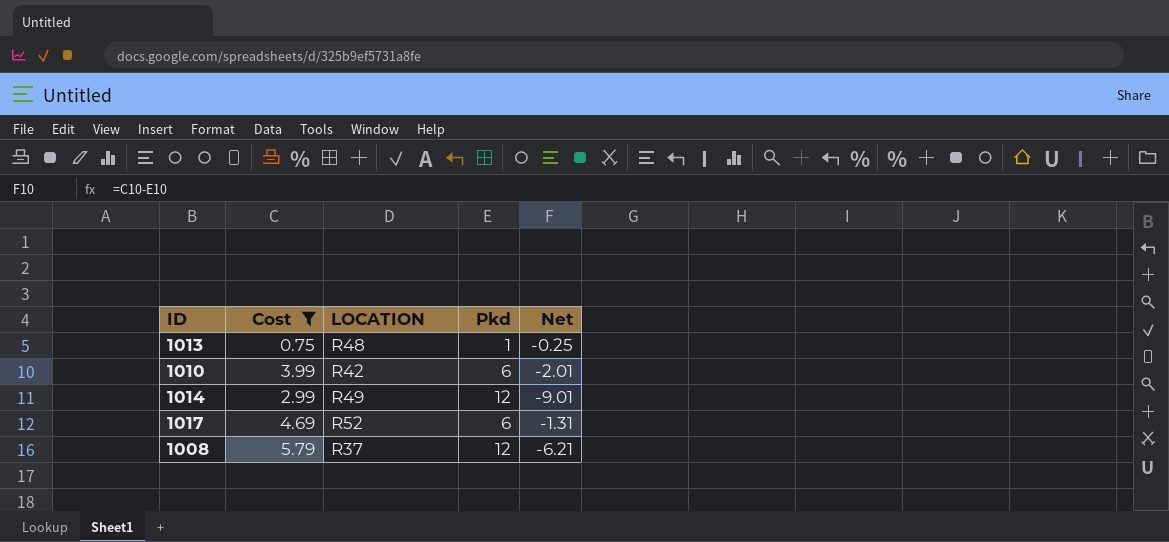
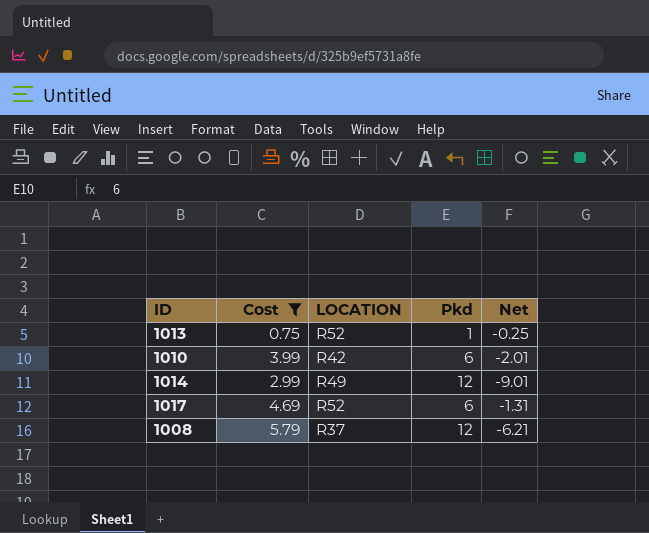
1013 | LOCATION: R48 -> R52

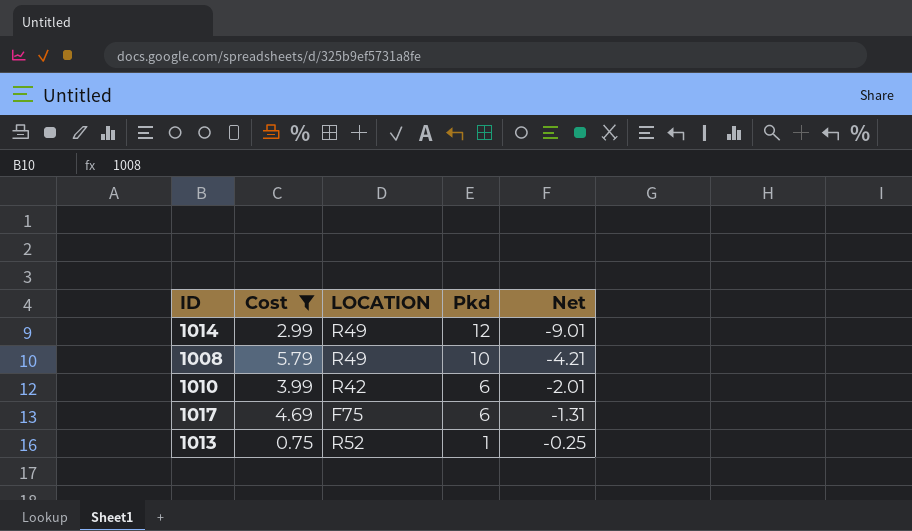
row order: none -> Pkd descending
1008 | LOCATION: R37 -> R49
1008 | Pkd: 12 -> 10
1008 | Net: -6.21 -> -4.21
1017 | LOCATION: R52 -> F75

